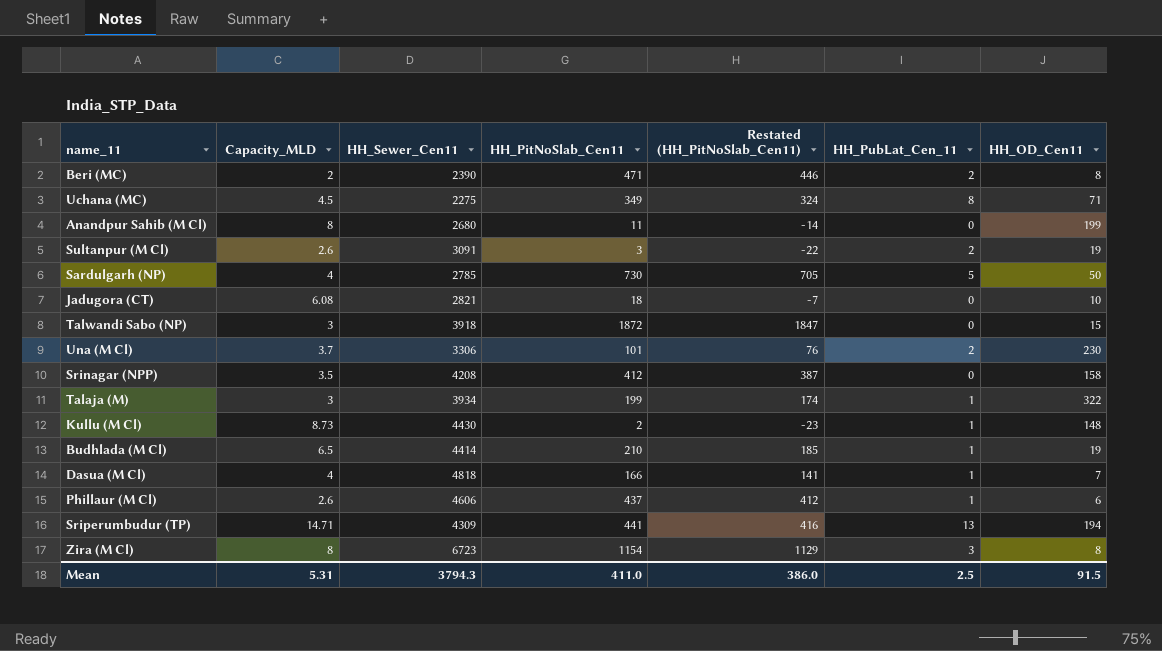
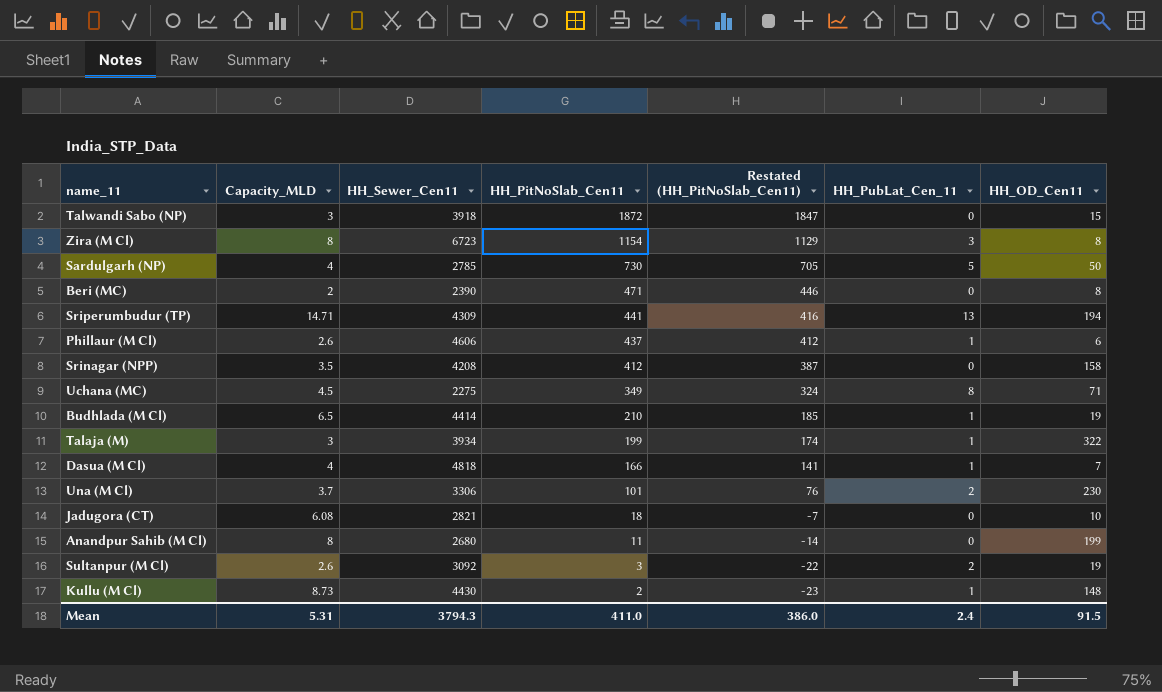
row order: none -> HH_PitNoSlab_Cen11 descending
Beri (MC) | HH_PubLat_Cen_11: 2 -> 0
Sultanpur (M Cl) | HH_Sewer_Cen11: 3091 -> 3092
Mean | HH_PubLat_Cen_11: 2.5 -> 2.4

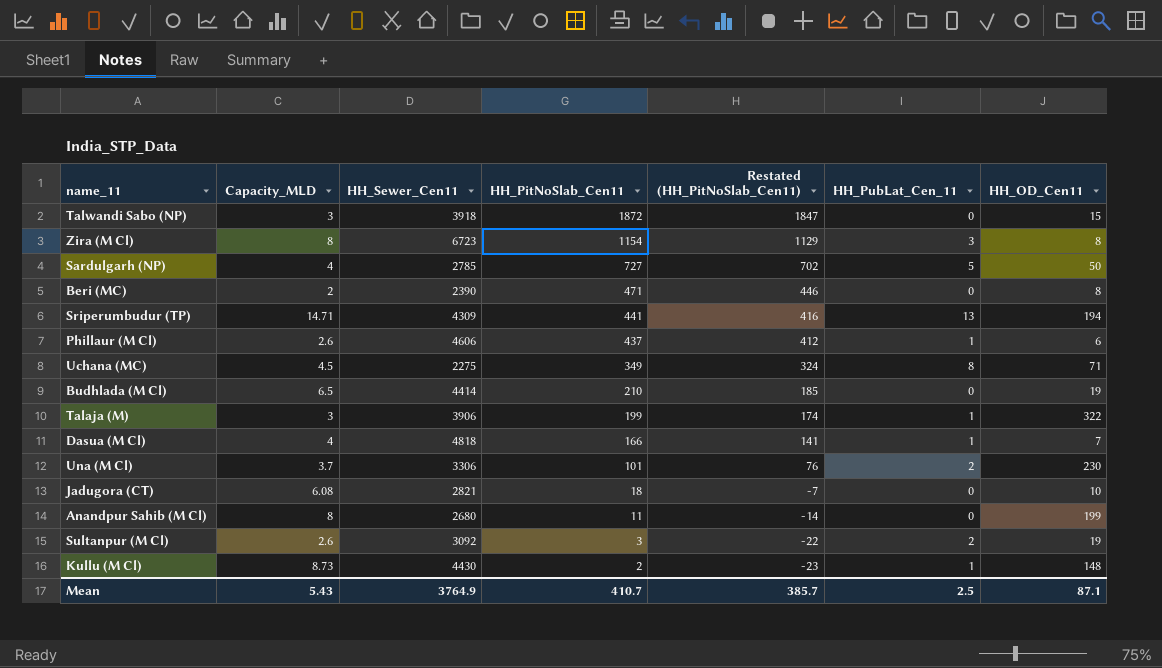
row Srinagar (NPP): 3.5 | 4208 | 412 | 387 | 0 | 158 -> none
Sardulgarh (NP) | HH_PitNoSlab_Cen11: 730 -> 727
Sardulgarh (NP) | Restated (HH_PitNoSlab_Cen11): 705 -> 702
Budhlada (M Cl) | HH_PubLat_Cen_11: 1 -> 0
Talaja (M) | HH_Sewer_Cen11: 3934 -> 3906
Mean | Capacity_MLD: 5.31 -> 5.43
Mean | HH_Sewer_Cen11: 3794.3 -> 3764.9
Mean | HH_PitNoSlab_Cen11: 411.0 -> 410.7
Mean | Restated (HH_PitNoSlab_Cen11): 386.0 -> 385.7
Mean | HH_PubLat_Cen_11: 2.4 -> 2.5
Mean | HH_OD_Cen11: 91.5 -> 87.1

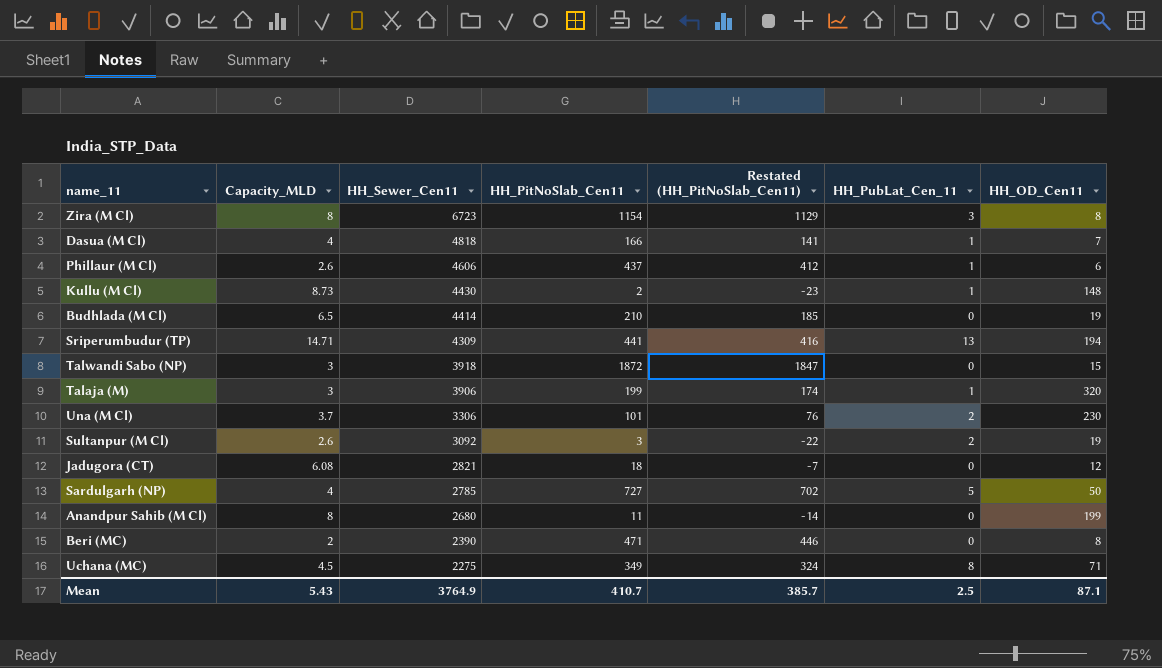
row order: HH_PitNoSlab_Cen11 descending -> HH_Sewer_Cen11 descending
Talaja (M) | HH_OD_Cen11: 322 -> 320
Jadugora (CT) | HH_OD_Cen11: 10 -> 12

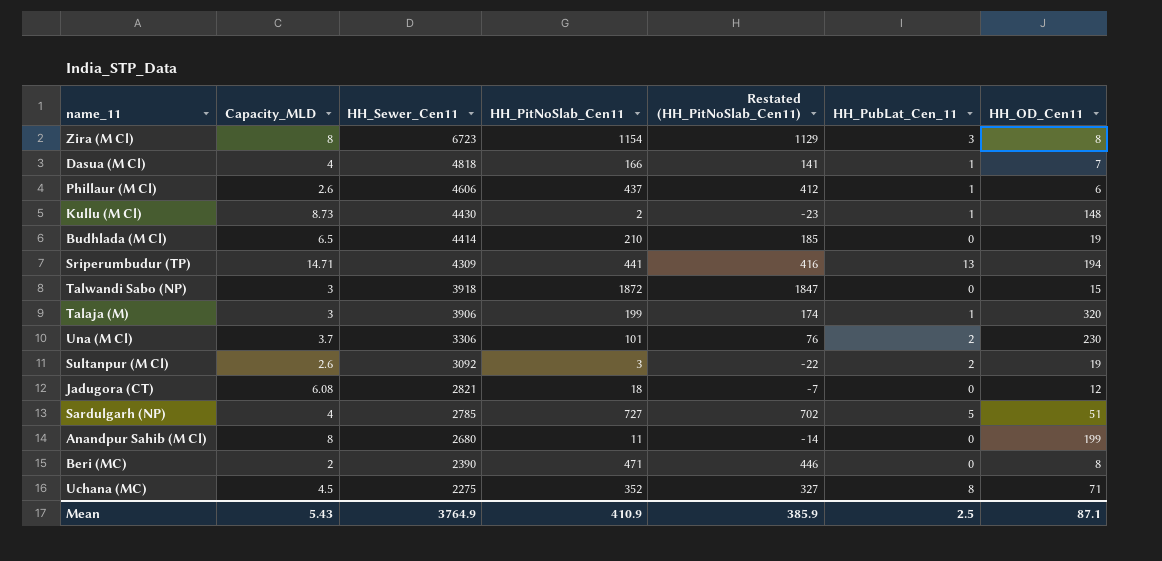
Sardulgarh (NP) | HH_OD_Cen11: 50 -> 51
Uchana (MC) | HH_PitNoSlab_Cen11: 349 -> 352
Uchana (MC) | Restated (HH_PitNoSlab_Cen11): 324 -> 327
Mean | HH_PitNoSlab_Cen11: 410.7 -> 410.9
Mean | Restated (HH_PitNoSlab_Cen11): 385.7 -> 385.9

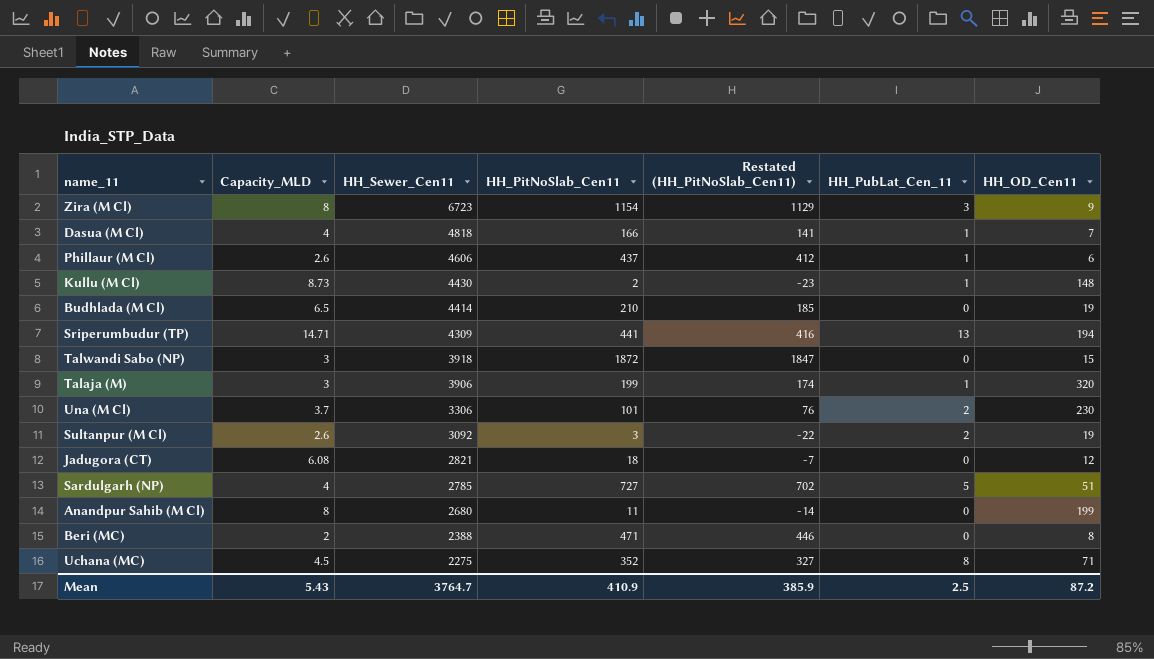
Zira (M Cl) | HH_OD_Cen11: 8 -> 9
Beri (MC) | HH_Sewer_Cen11: 2390 -> 2388
Mean | HH_Sewer_Cen11: 3764.9 -> 3764.7
Mean | HH_OD_Cen11: 87.1 -> 87.2

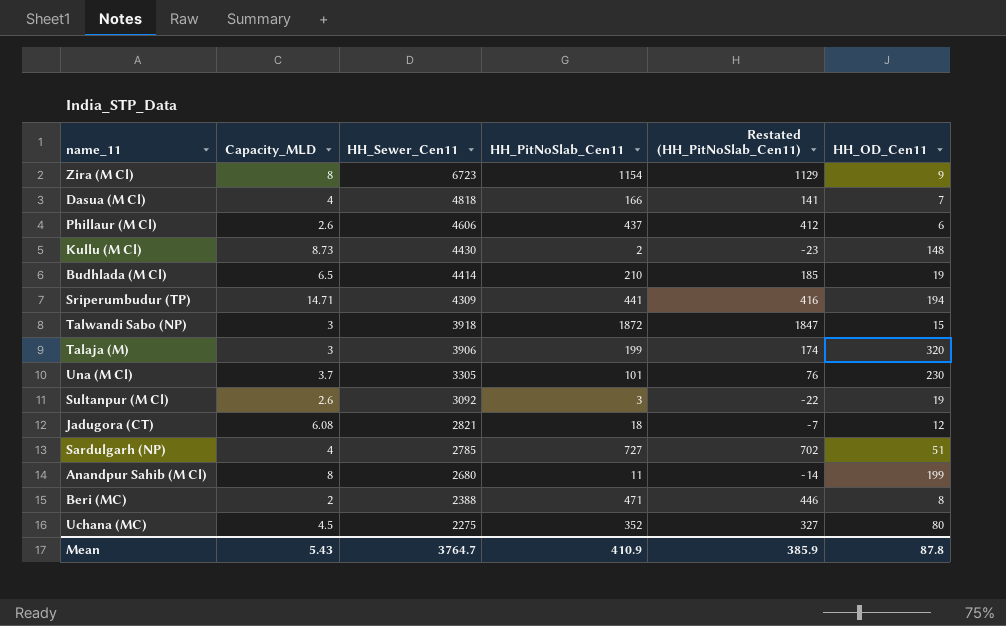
column HH_PubLat_Cen_11 | position: 6 -> none
Una (M Cl) | HH_Sewer_Cen11: 3306 -> 3305
Uchana (MC) | HH_OD_Cen11: 71 -> 80
Mean | HH_OD_Cen11: 87.2 -> 87.8

